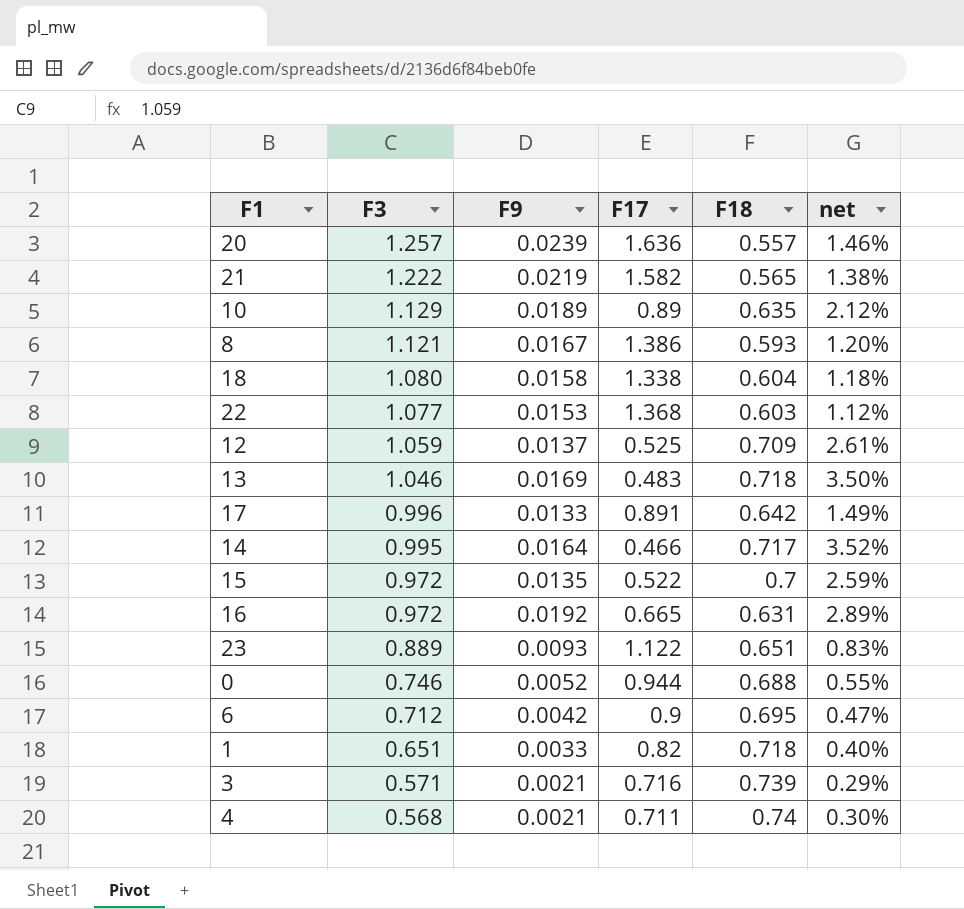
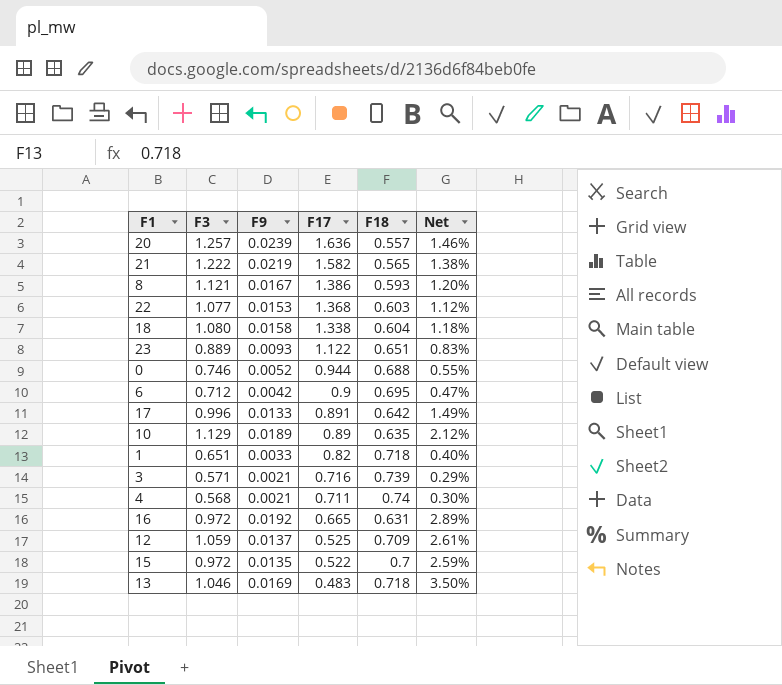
row order: F3 descending -> F17 descending
column name: net -> Net
row 14: 0.995 | 0.0164 | 0.466 | 0.717 | 3.52% -> none

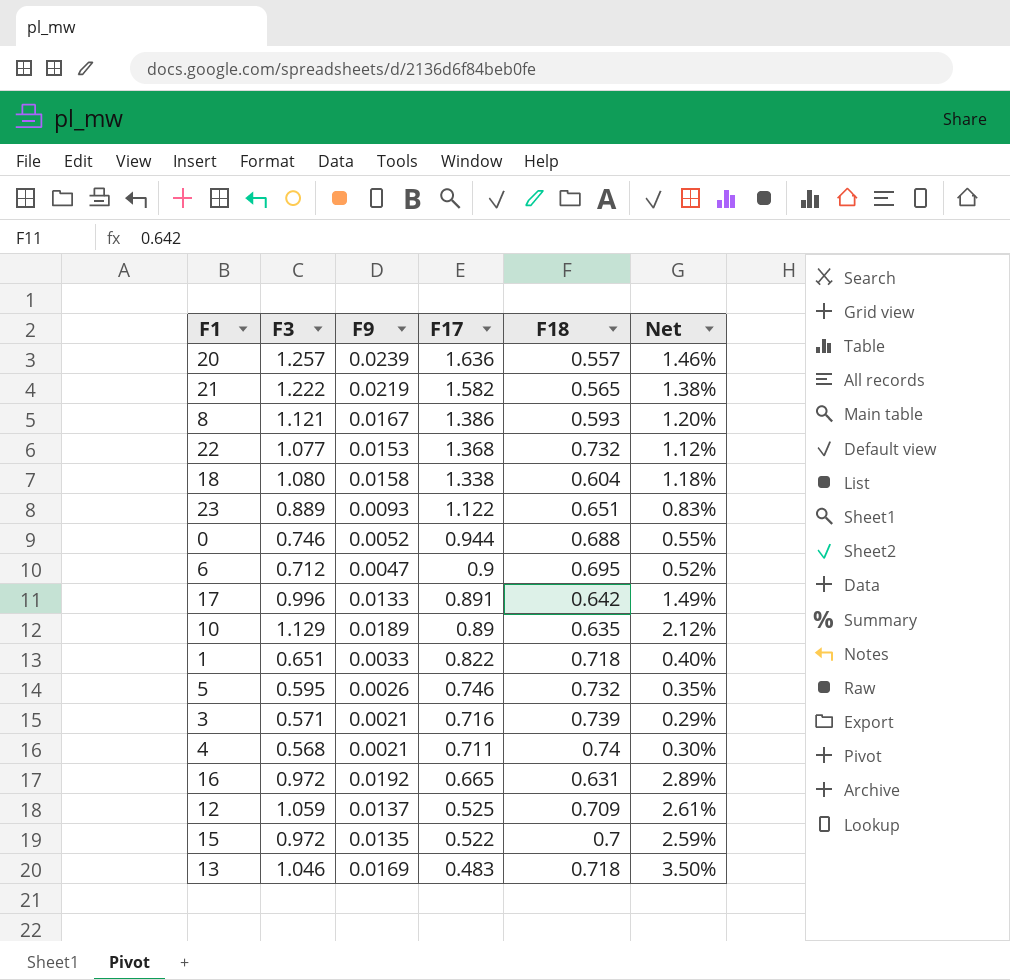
22 | F18: 0.603 -> 0.732
6 | F9: 0.0042 -> 0.0047
6 | Net: 0.47% -> 0.52%
1 | F17: 0.82 -> 0.822
row 5: none -> 0.595 | 0.0026 | 0.746 | 0.732 | 0.35%

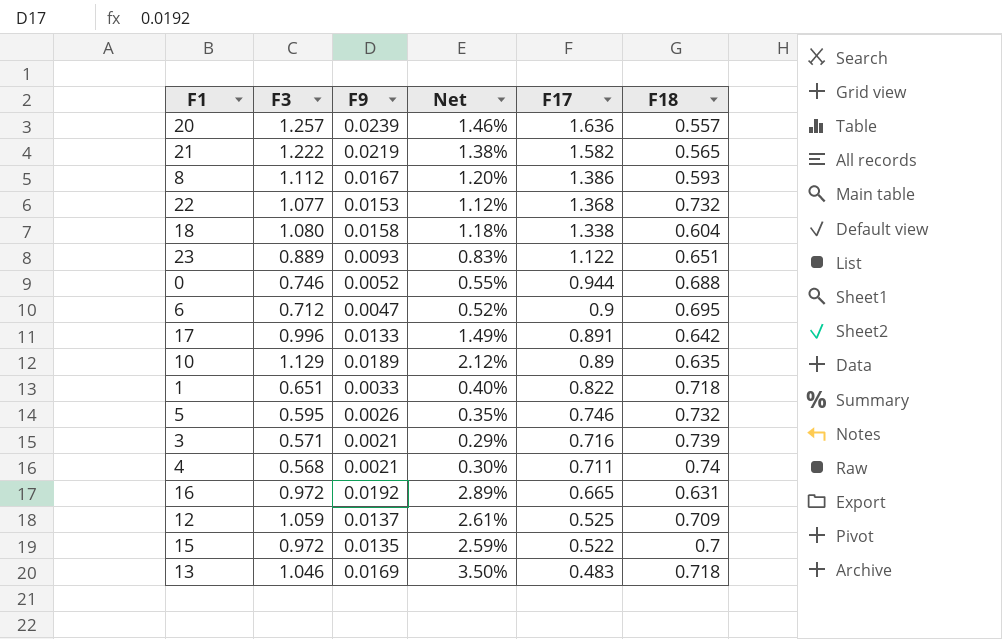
column Net | position: 6 -> 4
8 | F3: 1.121 -> 1.112

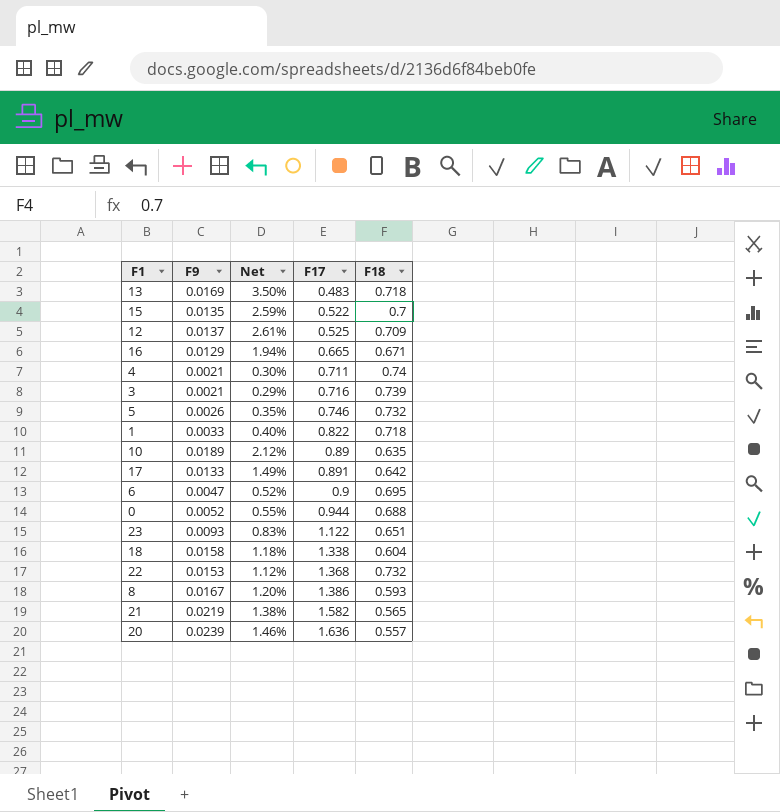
row order: F17 descending -> F17 ascending
column F3 | position: 2 -> none
16 | F9: 0.0192 -> 0.0129
16 | Net: 2.89% -> 1.94%
16 | F18: 0.631 -> 0.671

